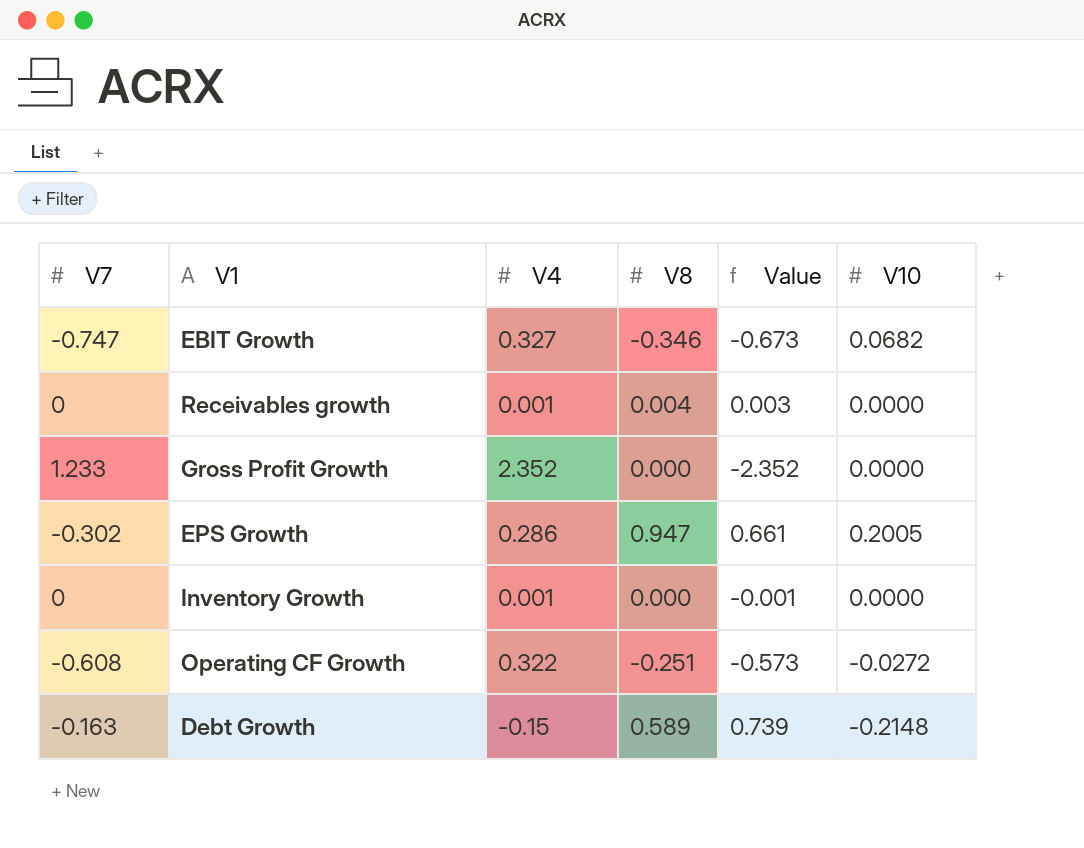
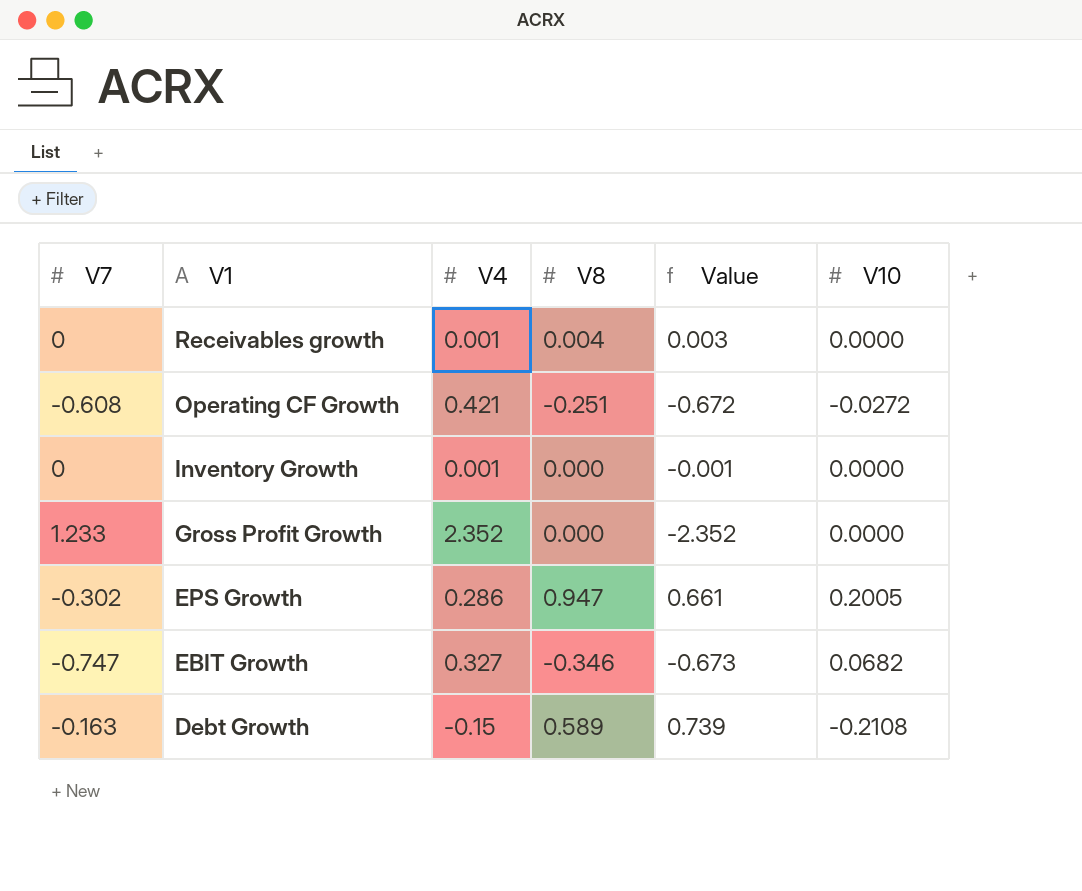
row order: none -> V1 descending
Operating CF Growth | V4: 0.322 -> 0.421
Operating CF Growth | Value: -0.573 -> -0.672
Debt Growth | V10: -0.2148 -> -0.2108

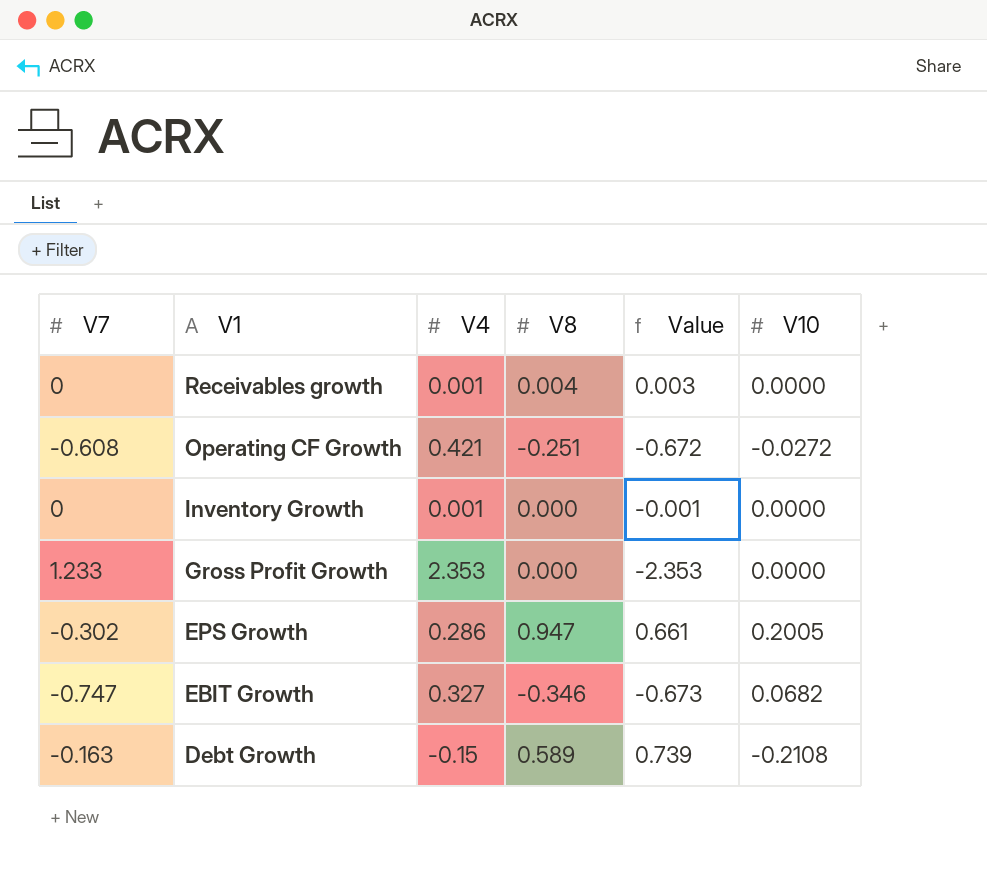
Gross Profit Growth | V4: 2.352 -> 2.353
Gross Profit Growth | Value: -2.352 -> -2.353

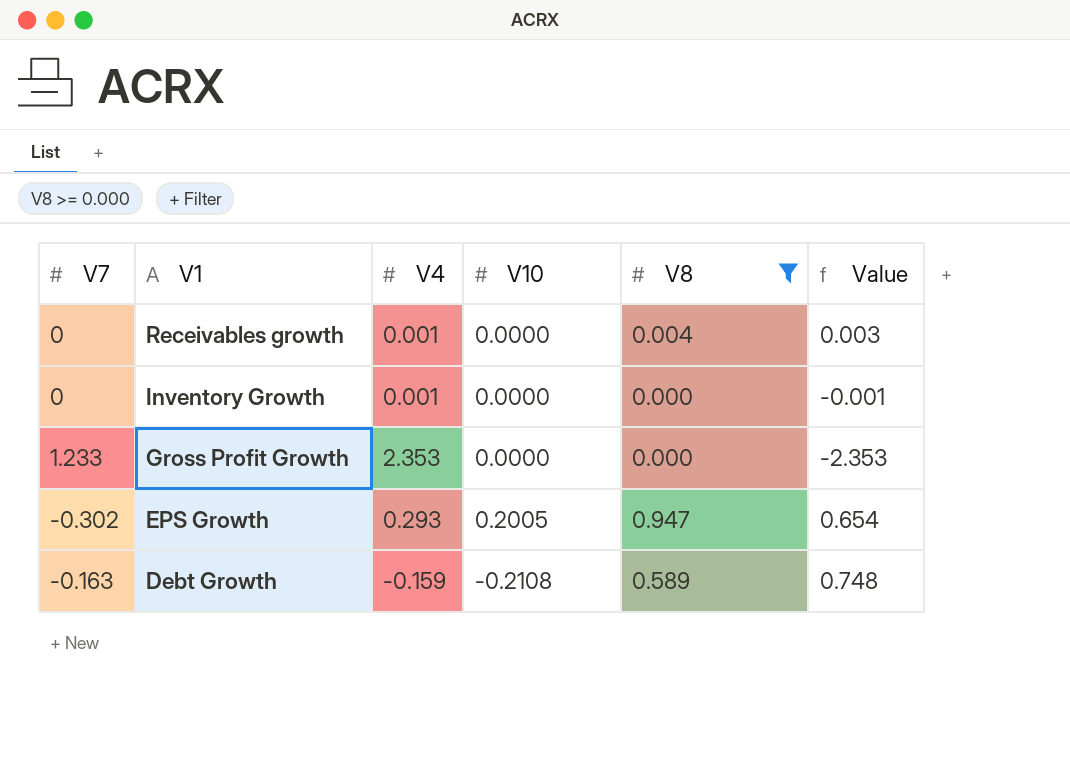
filter: none -> V8 >= 0.000
column V10 | position: 6 -> 4
EPS Growth | V4: 0.286 -> 0.293
EPS Growth | Value: 0.661 -> 0.654
Debt Growth | V4: -0.15 -> -0.159
Debt Growth | Value: 0.739 -> 0.748

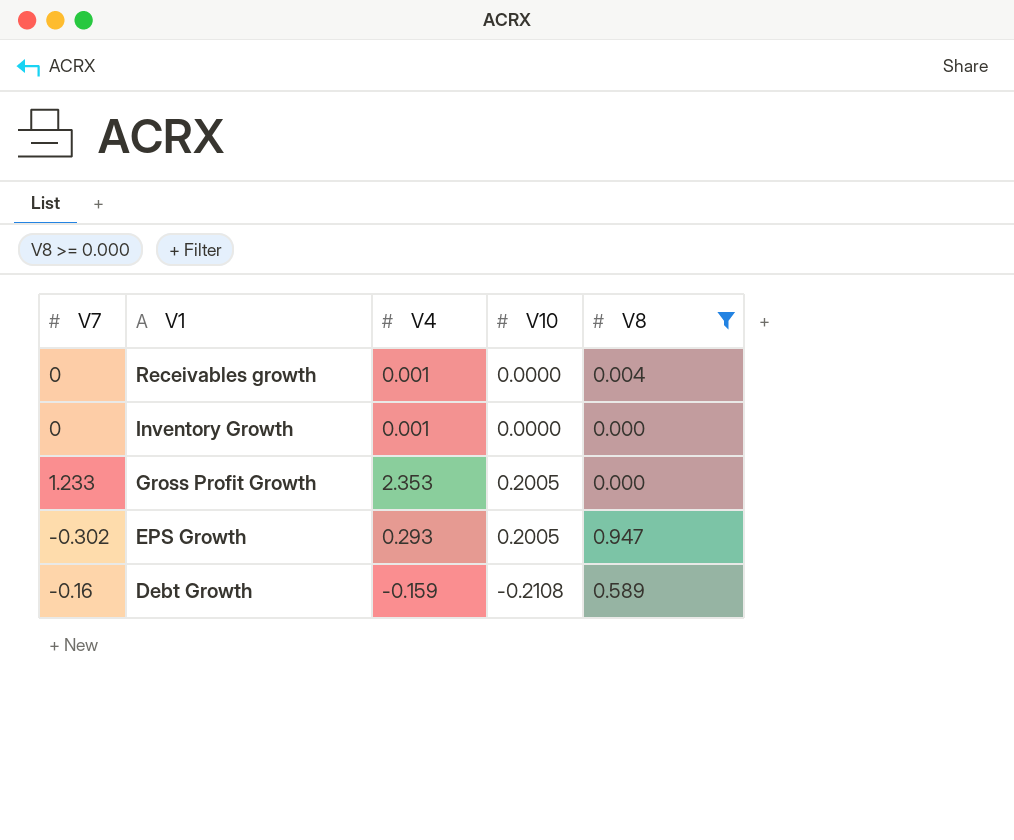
column Value | formula: [V8] - [V4] -> none
Gross Profit Growth | V10: 0.0000 -> 0.2005
Debt Growth | V7: -0.163 -> -0.16

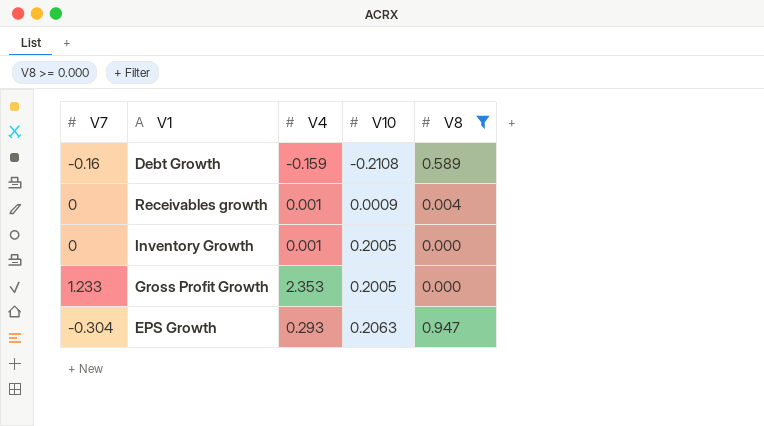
row order: V1 descending -> V10 ascending
Receivables growth | V10: 0.0000 -> 0.0009
Inventory Growth | V10: 0.0000 -> 0.2005
EPS Growth | V7: -0.302 -> -0.304
EPS Growth | V10: 0.2005 -> 0.2063

